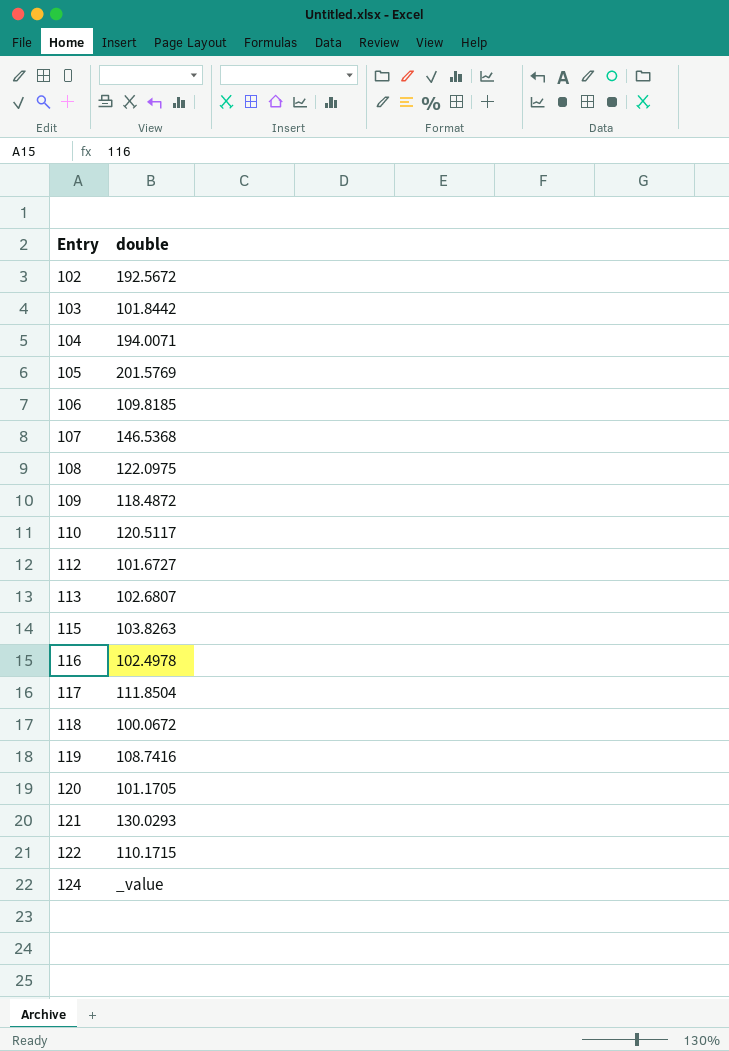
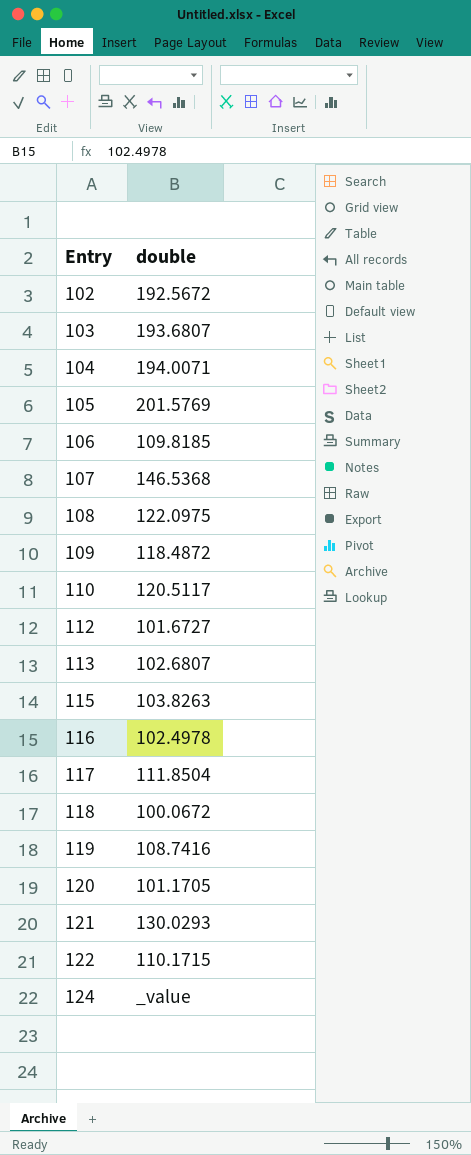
103 | double: 101.8442 -> 193.6807

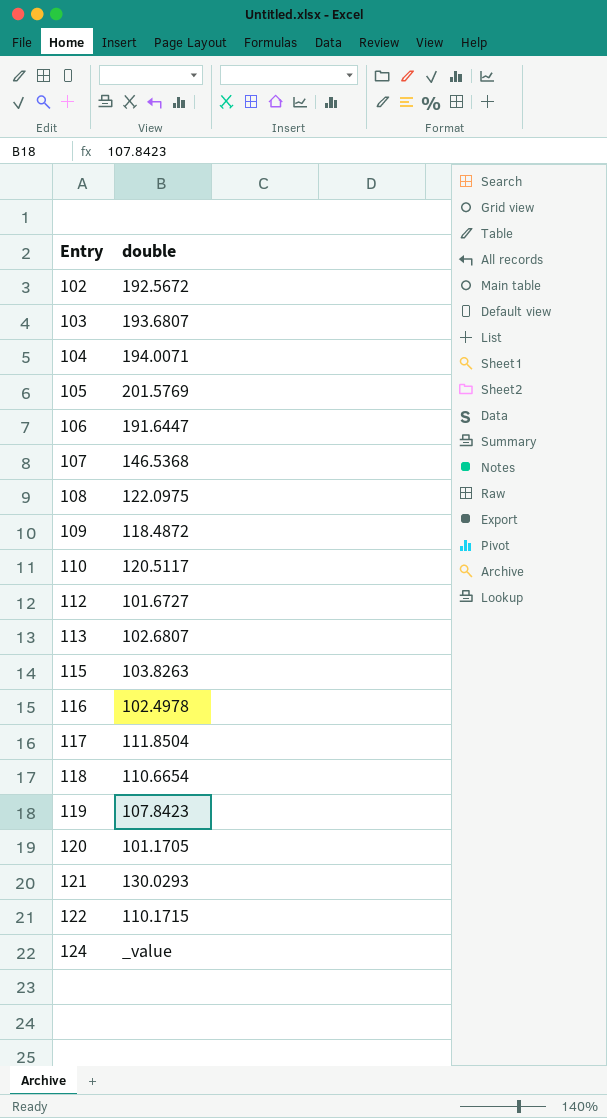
106 | double: 109.8185 -> 191.6447
118 | double: 100.0672 -> 110.6654
119 | double: 108.7416 -> 107.8423

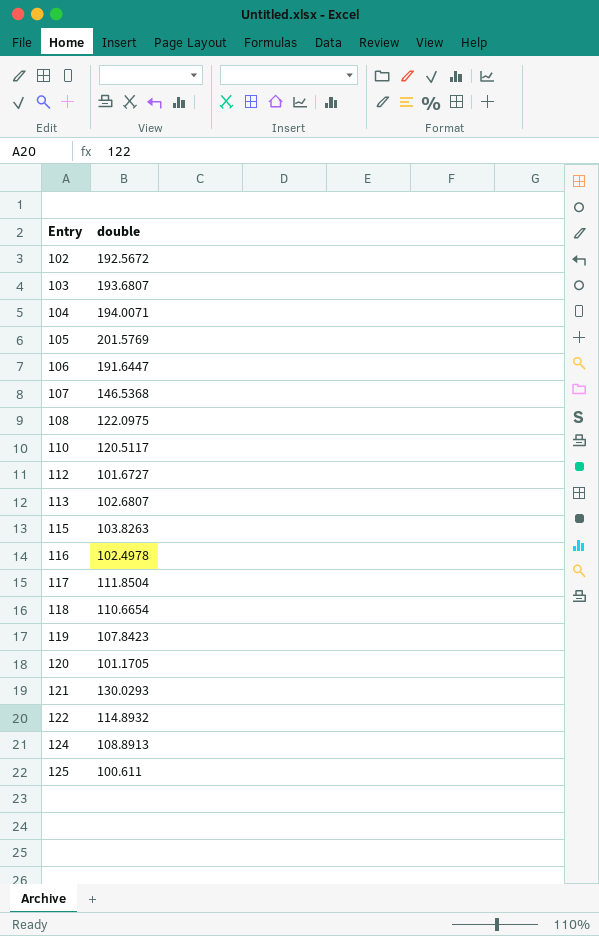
row 109: 118.4872 -> none
122 | double: 110.1715 -> 114.8932
124 | double: _value -> 108.8913
row 125: none -> 100.611

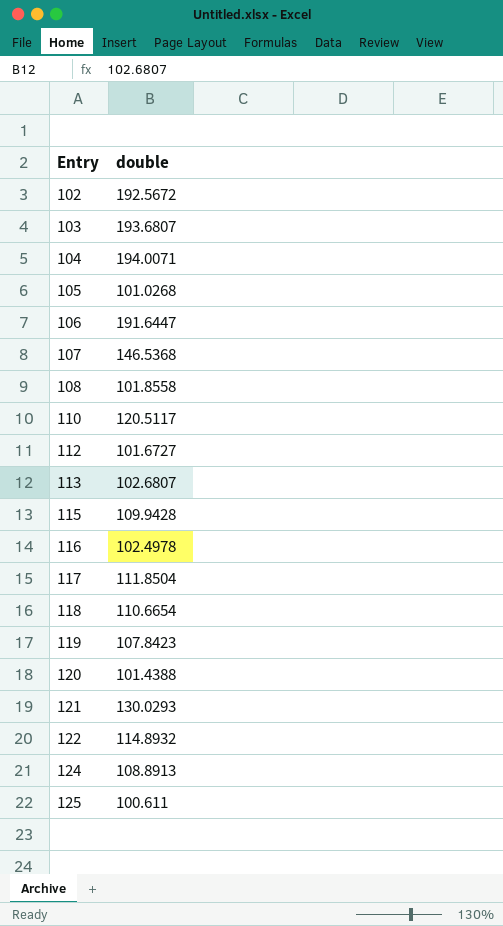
105 | double: 201.5769 -> 101.0268
108 | double: 122.0975 -> 101.8558
115 | double: 103.8263 -> 109.9428
120 | double: 101.1705 -> 101.4388

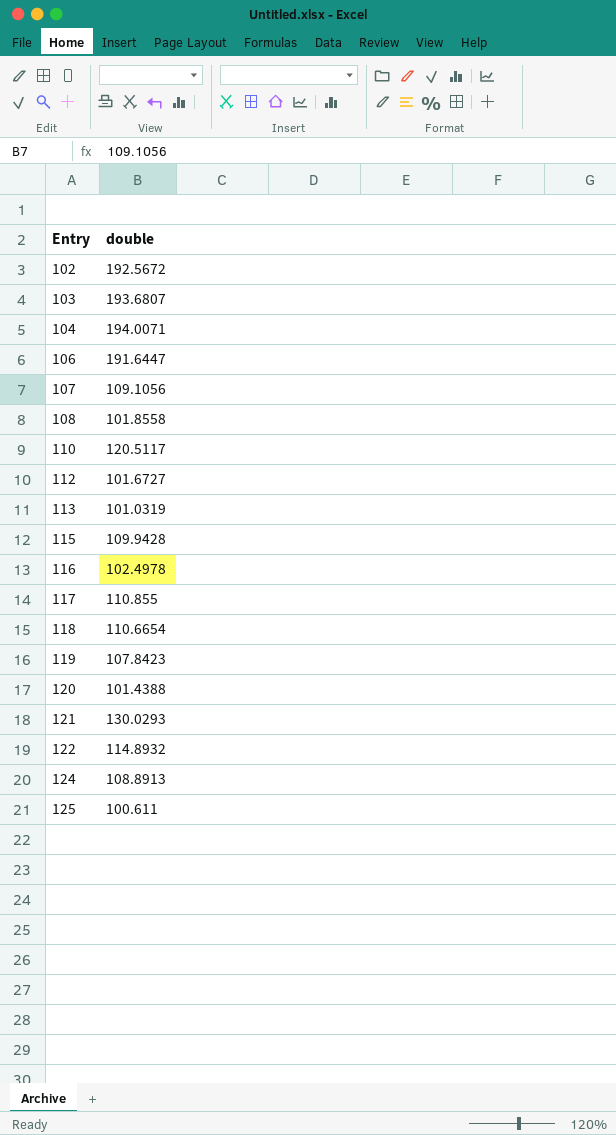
row 105: 101.0268 -> none
107 | double: 146.5368 -> 109.1056
113 | double: 102.6807 -> 101.0319
117 | double: 111.8504 -> 110.855

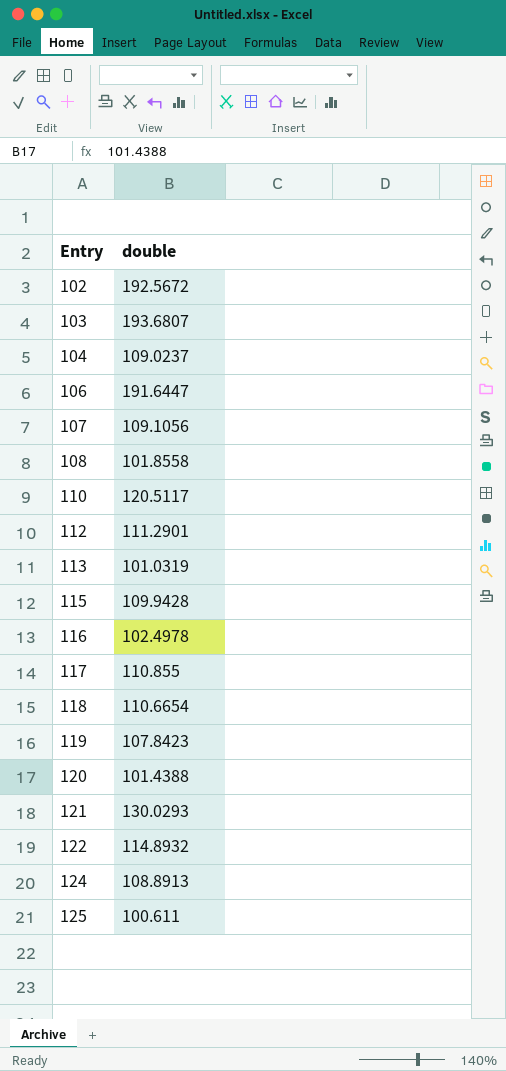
104 | double: 194.0071 -> 109.0237
112 | double: 101.6727 -> 111.2901

